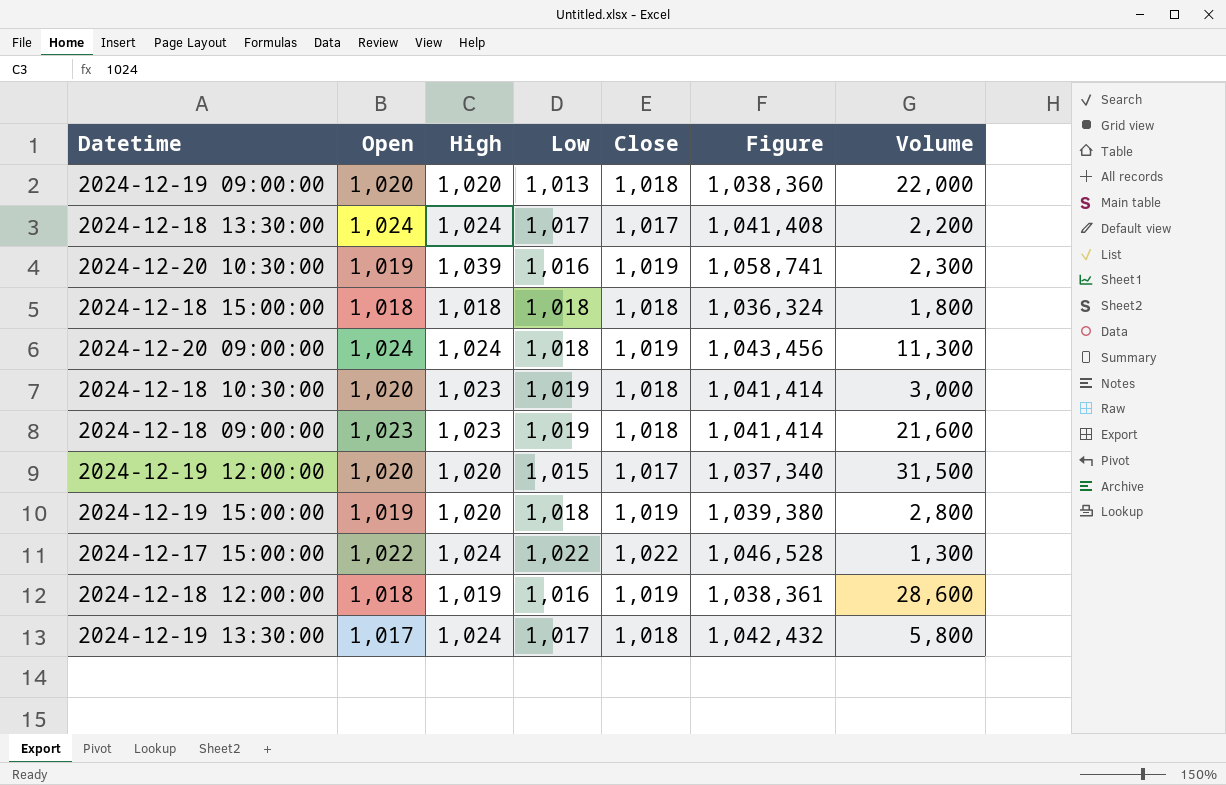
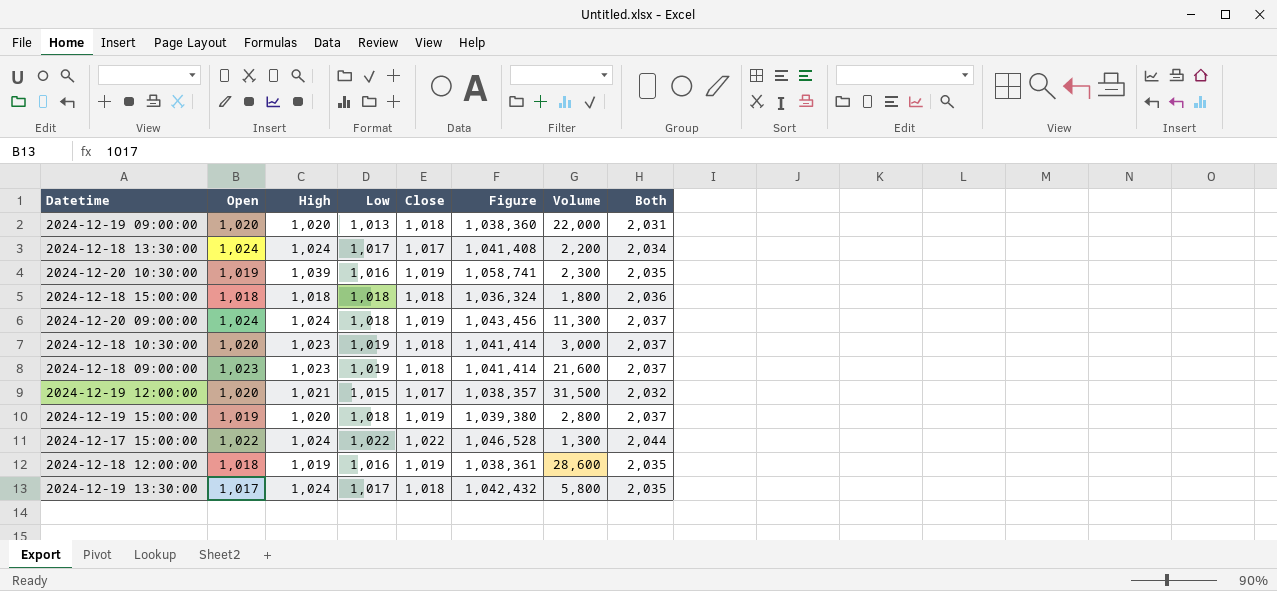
column Both | formula: none -> [Low] + [Close]
2024-12-19 12:00:00 | High: 1,020 -> 1,021
2024-12-19 12:00:00 | Figure: 1,037,340 -> 1,038,357

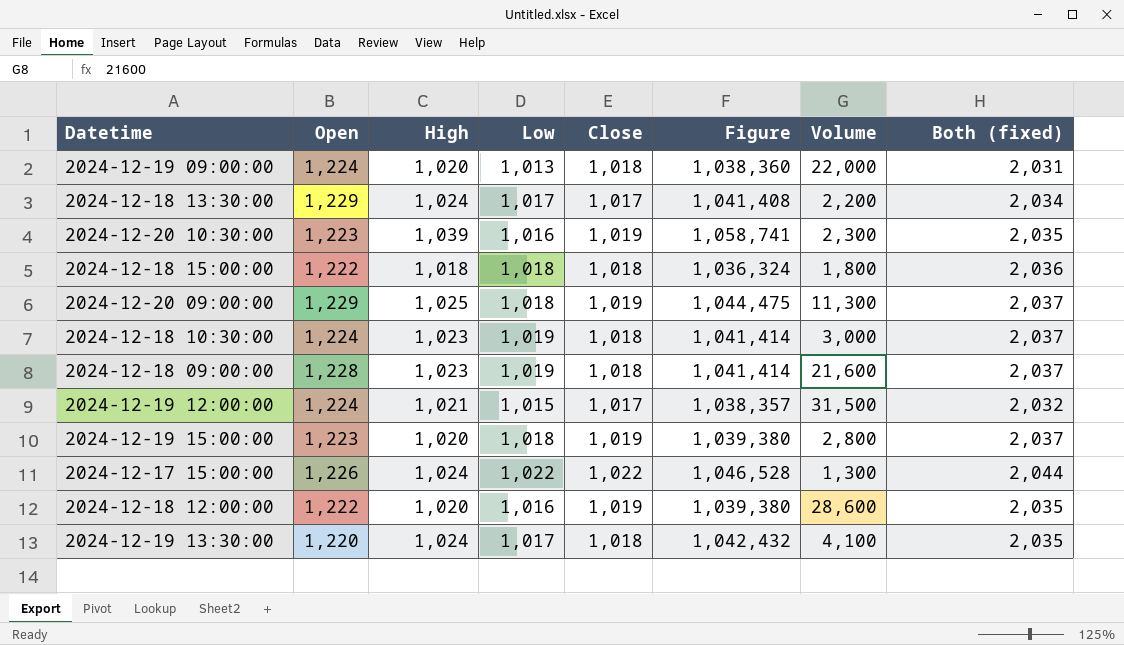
column name: Both -> Both (fixed)
2024-12-19 09:00:00 | Open: 1,020 -> 1,224
2024-12-18 13:30:00 | Open: 1,024 -> 1,229
2024-12-20 10:30:00 | Open: 1,019 -> 1,223
2024-12-18 15:00:00 | Open: 1,018 -> 1,222
2024-12-20 09:00:00 | Open: 1,024 -> 1,229
2024-12-20 09:00:00 | High: 1,024 -> 1,025
2024-12-20 09:00:00 | Figure: 1,043,456 -> 1,044,475
2024-12-18 10:30:00 | Open: 1,020 -> 1,224
2024-12-18 09:00:00 | Open: 1,023 -> 1,228
2024-12-19 12:00:00 | Open: 1,020 -> 1,224
2024-12-19 15:00:00 | Open: 1,019 -> 1,223
2024-12-17 15:00:00 | Open: 1,022 -> 1,226
2024-12-18 12:00:00 | Open: 1,018 -> 1,222
2024-12-18 12:00:00 | High: 1,019 -> 1,020
2024-12-18 12:00:00 | Figure: 1,038,361 -> 1,039,380
2024-12-19 13:30:00 | Open: 1,017 -> 1,220
2024-12-19 13:30:00 | Volume: 5,800 -> 4,100

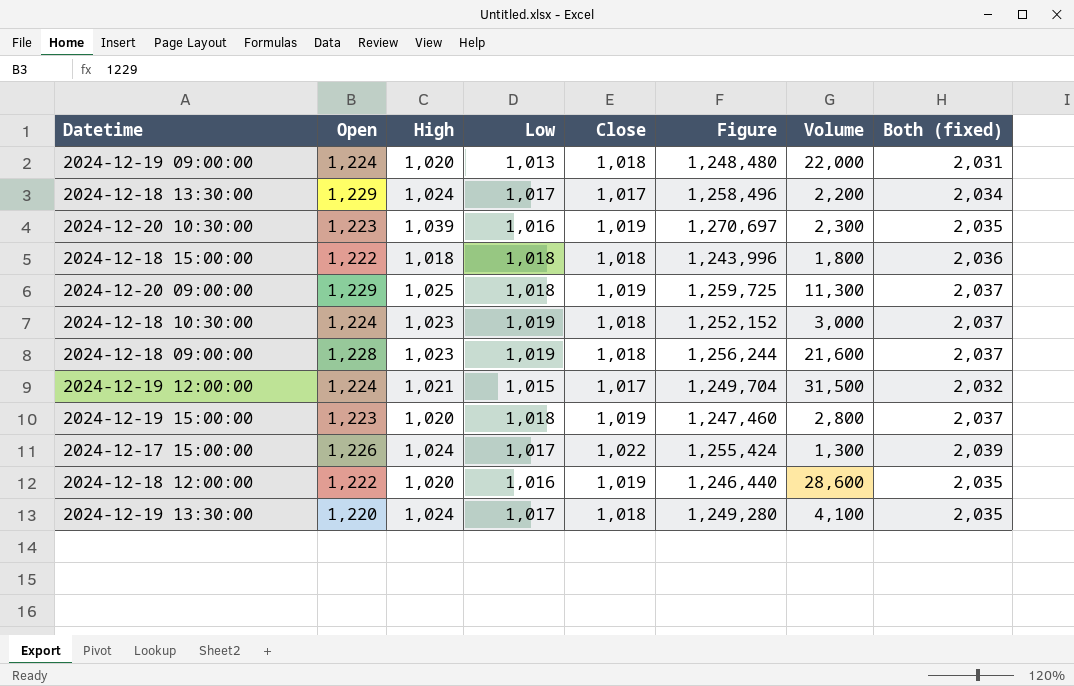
column Figure | formula: [High] * [Close] -> [Open] * [High]
2024-12-17 15:00:00 | Low: 1,022 -> 1,017
2024-12-17 15:00:00 | Both (fixed): 2,044 -> 2,039

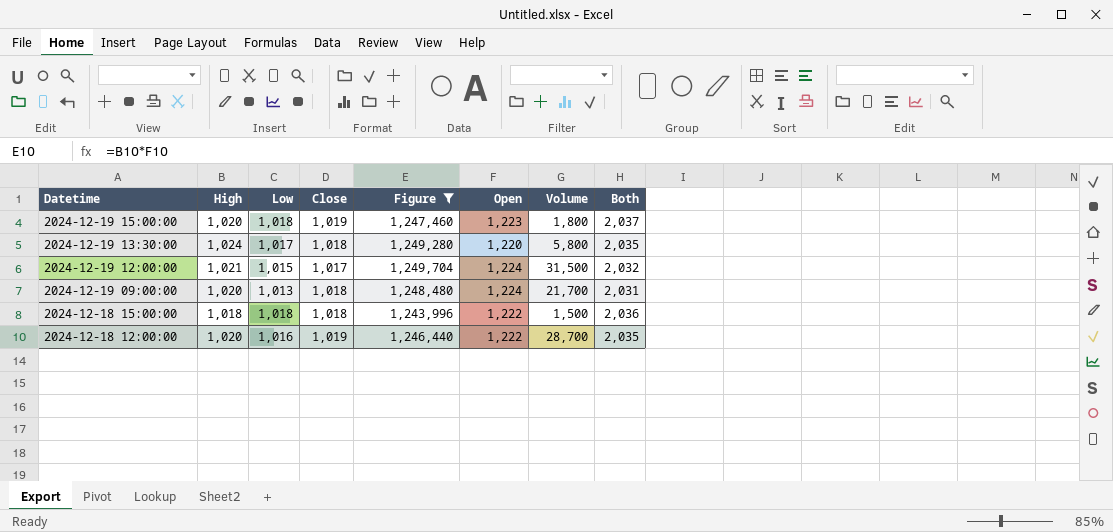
filter: none -> Figure <= 1,249,704
row order: none -> Datetime descending
column Open | position: 2 -> 6
column name: Both (fixed) -> Both
2024-12-19 15:00:00 | Volume: 2,800 -> 1,800
2024-12-19 13:30:00 | Volume: 4,100 -> 5,800
2024-12-19 09:00:00 | Volume: 22,000 -> 21,700
2024-12-18 15:00:00 | Volume: 1,800 -> 1,500
2024-12-18 12:00:00 | Volume: 28,600 -> 28,700

